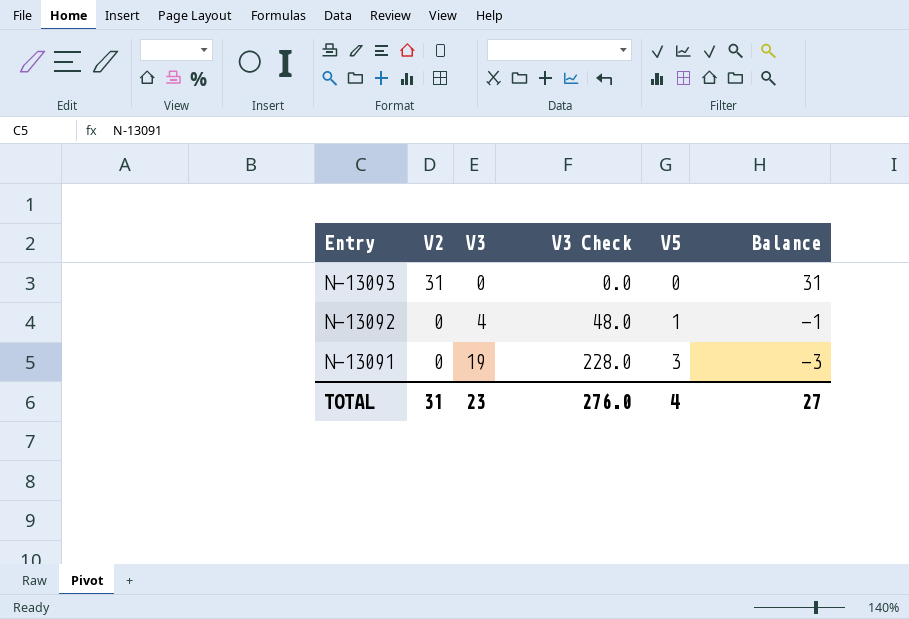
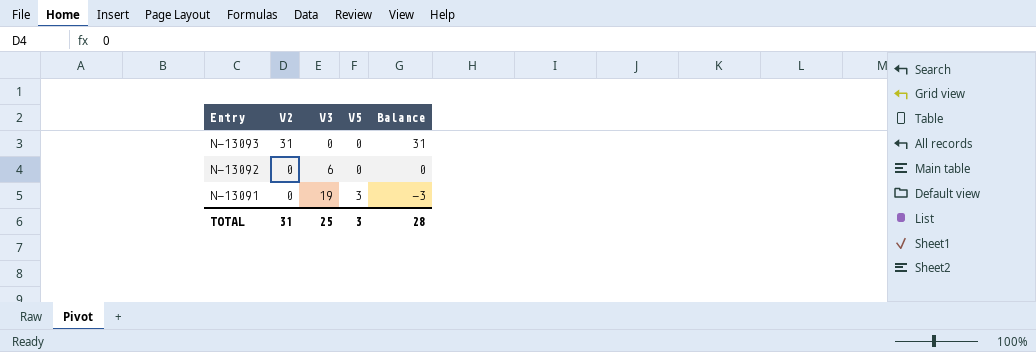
column V3 Check | formula: [V3] * 12 -> none
N-13092 | V3: 4 -> 6
N-13092 | V5: 1 -> 0
N-13092 | Balance: -1 -> 0
TOTAL | V3: 23 -> 25
TOTAL | V5: 4 -> 3
TOTAL | Balance: 27 -> 28

